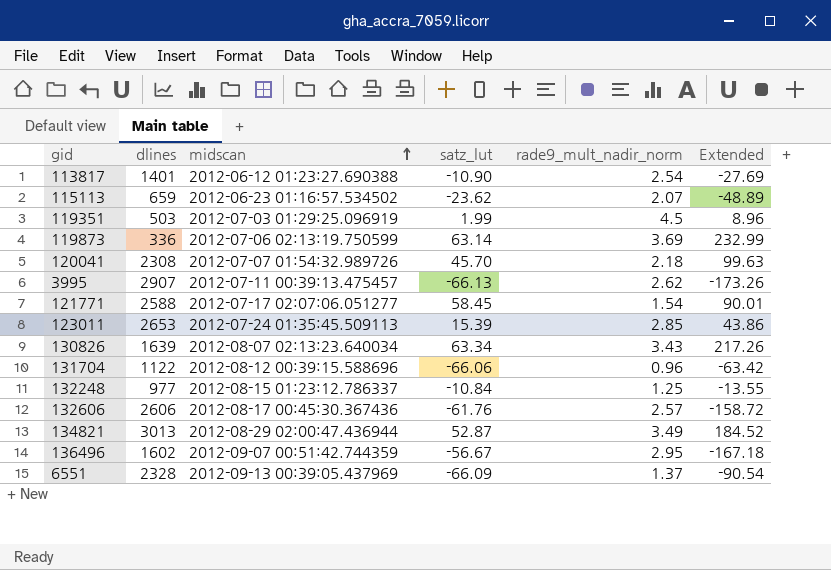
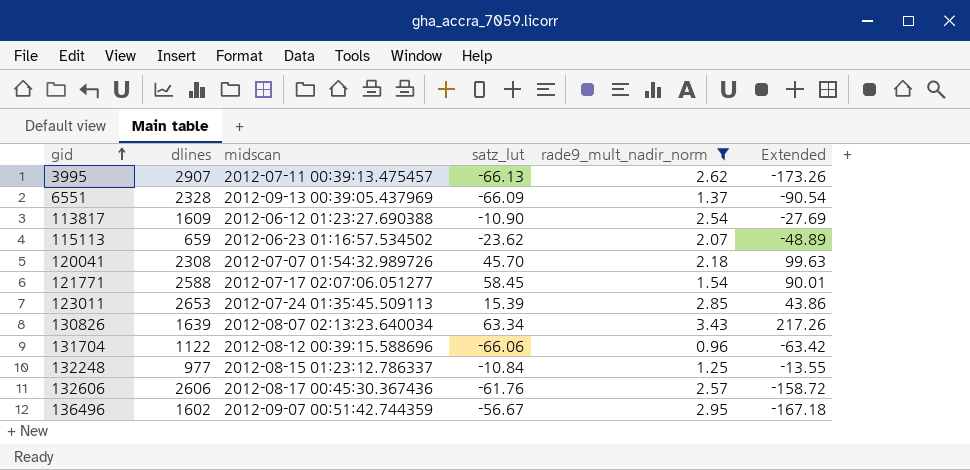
filter: none -> rade9_mult_nadir_norm <= 3.43
row order: midscan ascending -> gid ascending
113817 | dlines: 1401 -> 1609

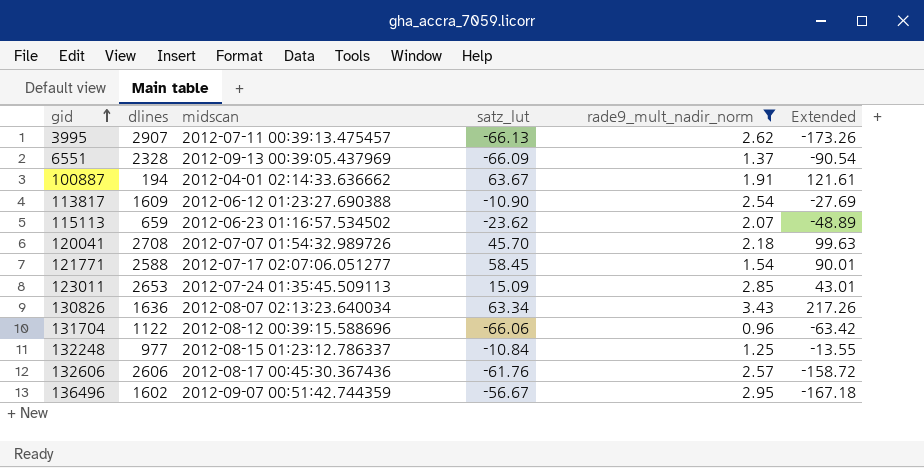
row 100887: none -> 194 | 2012-04-01 02:14:33.636662 | 63.67 | 1.91 | 121.61
120041 | dlines: 2308 -> 2708
123011 | satz_lut: 15.39 -> 15.09
123011 | Extended: 43.86 -> 43.01
130826 | dlines: 1639 -> 1636

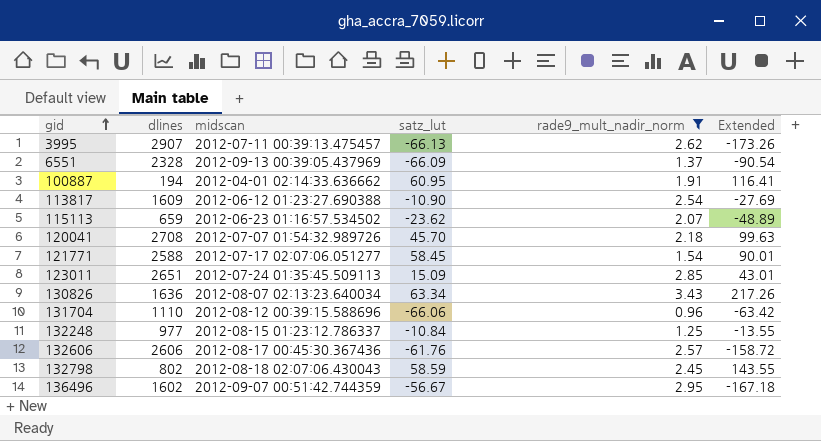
100887 | satz_lut: 63.67 -> 60.95
100887 | Extended: 121.61 -> 116.41
123011 | dlines: 2653 -> 2651
131704 | dlines: 1122 -> 1110
row 132798: none -> 802 | 2012-08-18 02:07:06.430043 | 58.59 | 2.45 | 143.55

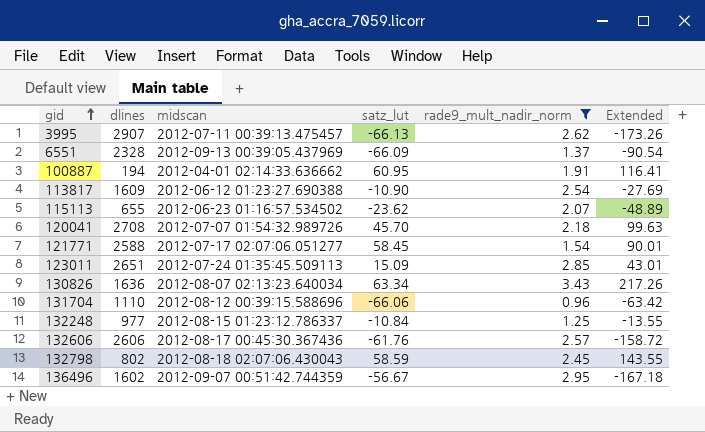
115113 | dlines: 659 -> 655

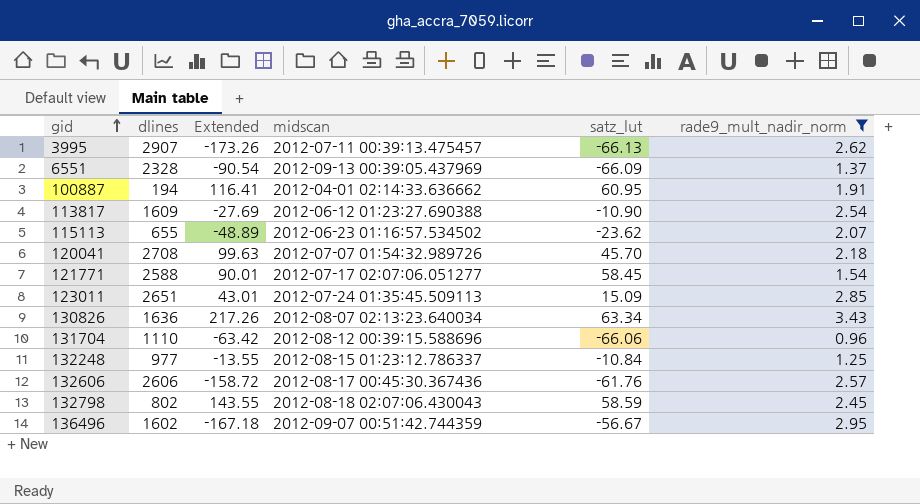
column Extended | position: 6 -> 3

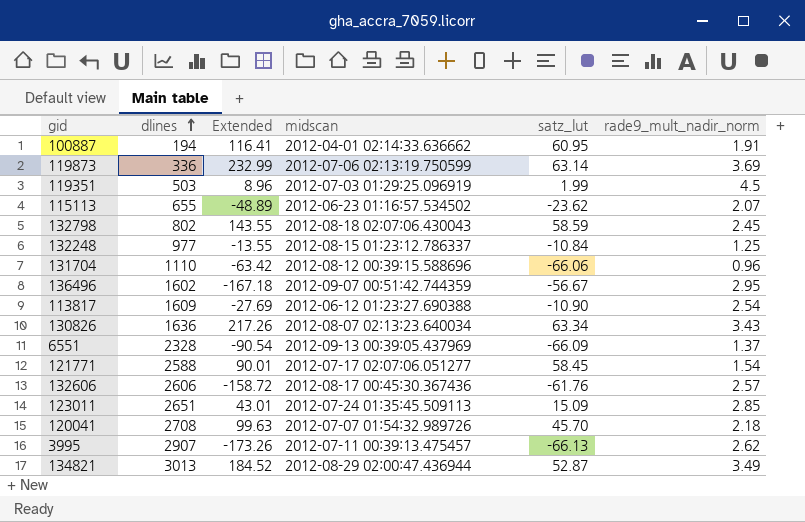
filter: rade9_mult_nadir_norm <= 3.43 -> none
row order: gid ascending -> dlines ascending

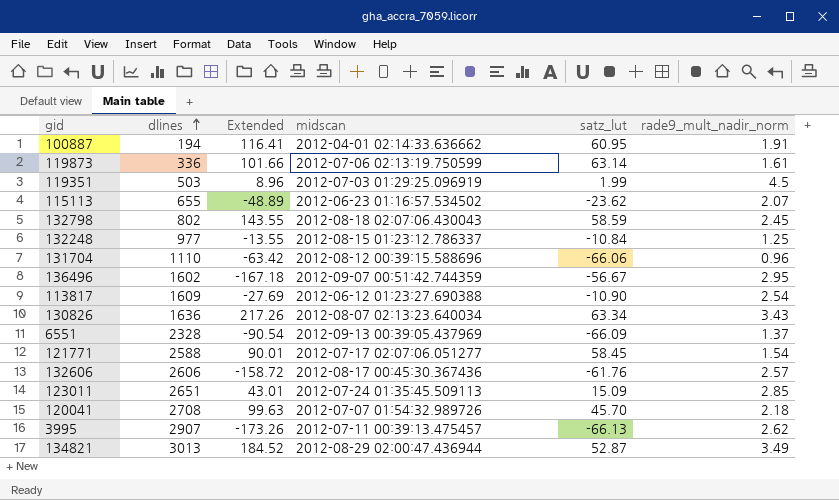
119873 | Extended: 232.99 -> 101.66
119873 | rade9_mult_nadir_norm: 3.69 -> 1.61

